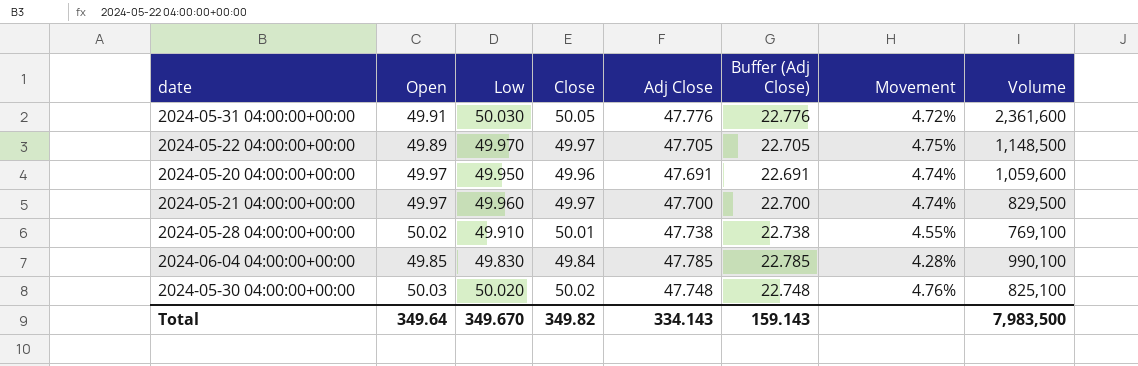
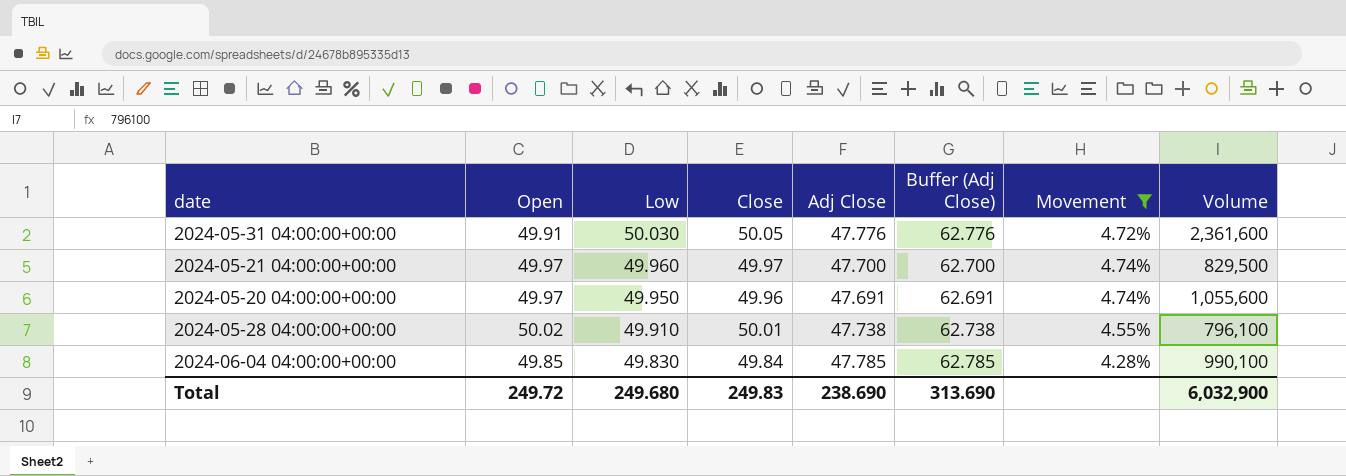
filter: none -> Movement <= 4.74%
row order: none -> Low descending
column Buffer (Adj Close) | formula: [Adj Close] - 25 -> [Adj Close] + 15
2024-05-20 04:00:00+00:00 | Volume: 1,059,600 -> 1,055,600
2024-05-28 04:00:00+00:00 | Volume: 769,100 -> 796,100
Total | Open: 349.64 -> 249.72
Total | Low: 349.670 -> 249.680
Total | Close: 349.82 -> 249.83
Total | Adj Close: 334.143 -> 238.690
Total | Buffer (Adj Close): 159.143 -> 313.690
Total | Volume: 7,983,500 -> 6,032,900

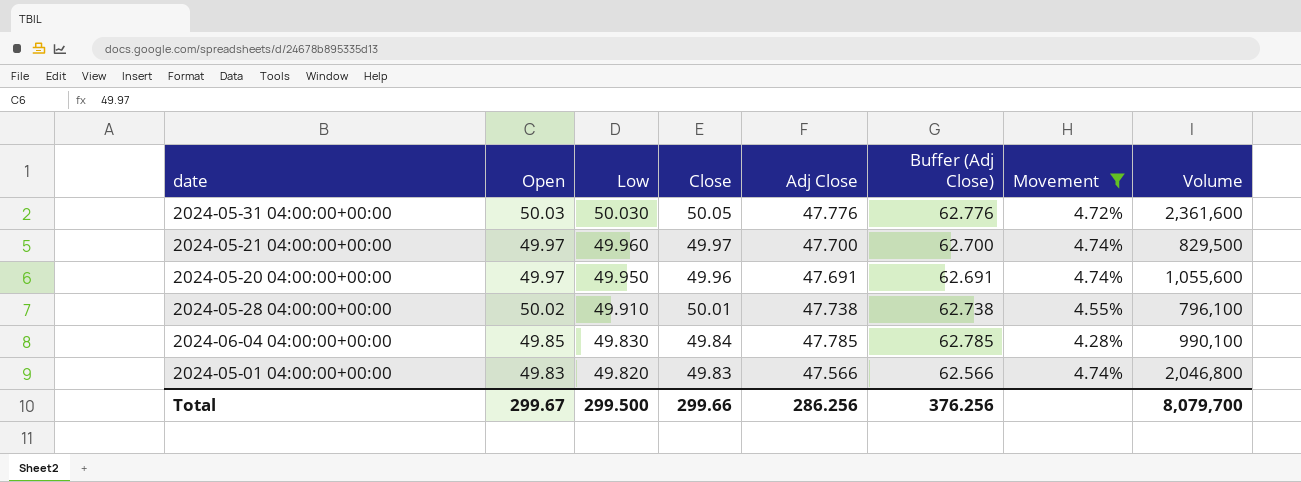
2024-05-31 04:00:00+00:00 | Open: 49.91 -> 50.03
row 2024-05-01 04:00:00+00:00: none -> 49.83 | 49.820 | 49.83 | 47.566 | 62.566 | 4.74% | 2,046,800
Total | Open: 249.72 -> 299.67
Total | Low: 249.680 -> 299.500
Total | Close: 249.83 -> 299.66
Total | Adj Close: 238.690 -> 286.256
Total | Buffer (Adj Close): 313.690 -> 376.256
Total | Volume: 6,032,900 -> 8,079,700

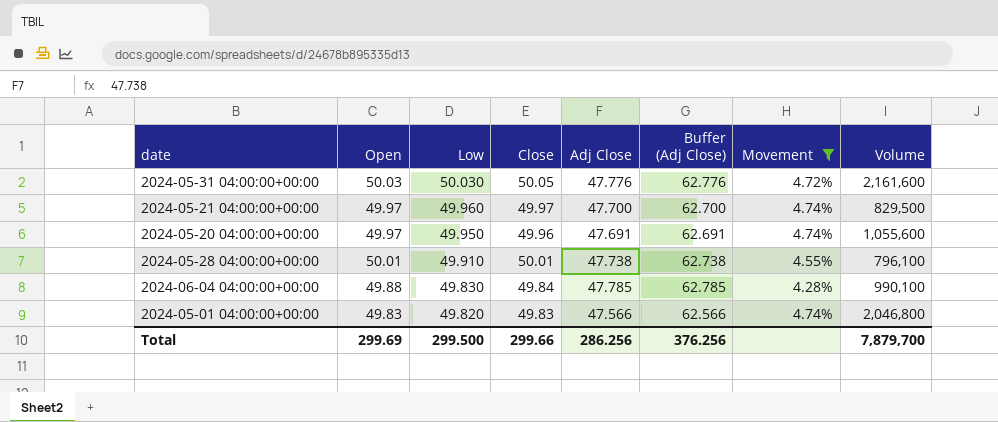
2024-05-31 04:00:00+00:00 | Volume: 2,361,600 -> 2,161,600
2024-05-28 04:00:00+00:00 | Open: 50.02 -> 50.01
2024-06-04 04:00:00+00:00 | Open: 49.85 -> 49.88
Total | Open: 299.67 -> 299.69
Total | Volume: 8,079,700 -> 7,879,700

